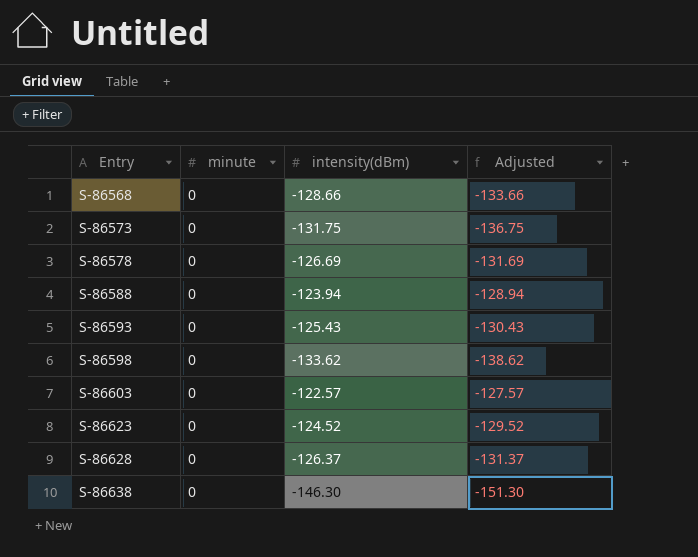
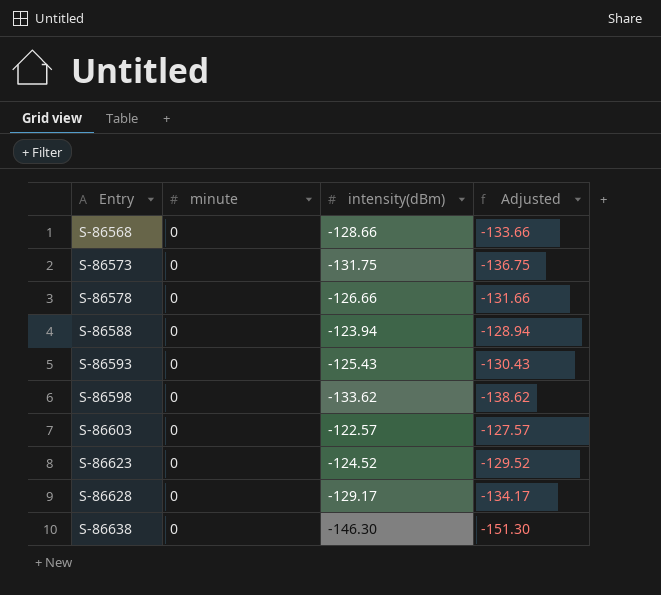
S-86578 | intensity(dBm): -126.69 -> -126.66
S-86578 | Adjusted: -131.69 -> -131.66
S-86628 | intensity(dBm): -126.37 -> -129.17
S-86628 | Adjusted: -131.37 -> -134.17

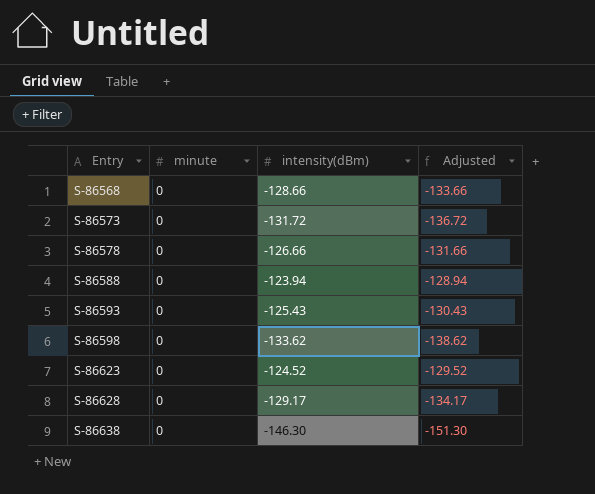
row S-86603: 0 | -122.57 | -127.57 -> none
S-86573 | intensity(dBm): -131.75 -> -131.72
S-86573 | Adjusted: -136.75 -> -136.72

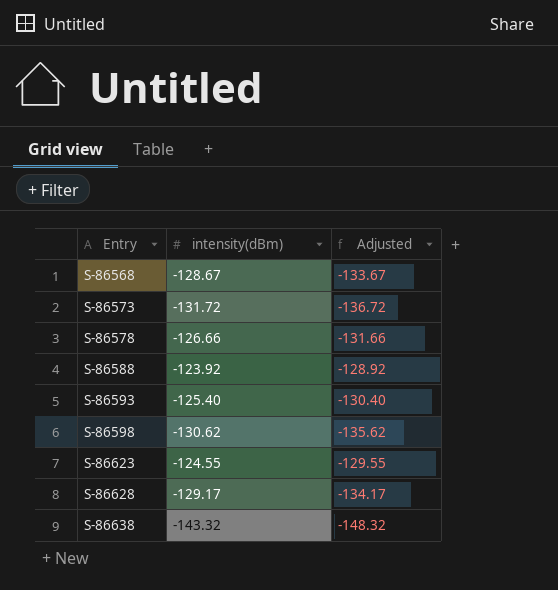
column minute | position: 2 -> none
S-86568 | intensity(dBm): -128.66 -> -128.67
S-86568 | Adjusted: -133.66 -> -133.67
S-86588 | intensity(dBm): -123.94 -> -123.92
S-86588 | Adjusted: -128.94 -> -128.92
S-86593 | intensity(dBm): -125.43 -> -125.40
S-86593 | Adjusted: -130.43 -> -130.40
S-86598 | intensity(dBm): -133.62 -> -130.62
S-86598 | Adjusted: -138.62 -> -135.62
S-86623 | intensity(dBm): -124.52 -> -124.55
S-86623 | Adjusted: -129.52 -> -129.55
S-86638 | intensity(dBm): -146.30 -> -143.32
S-86638 | Adjusted: -151.30 -> -148.32

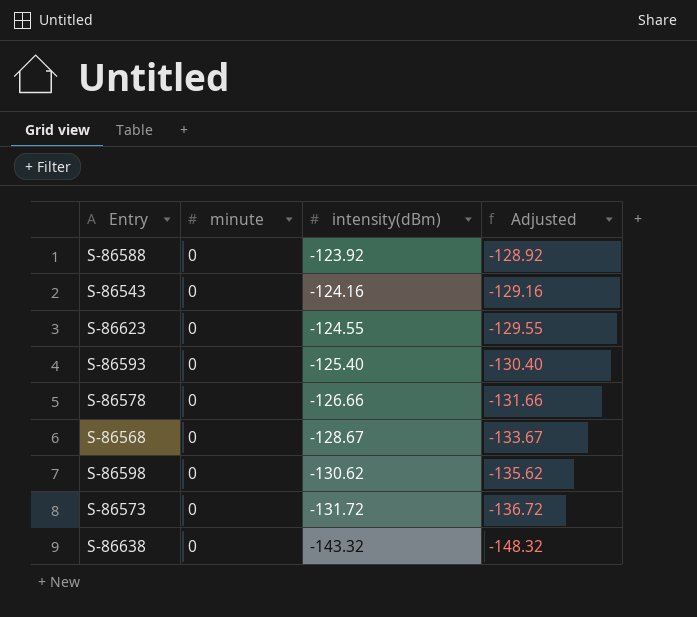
row order: Entry ascending -> intensity(dBm) descending
column minute | position: none -> 2
row S-86628: -129.17 | -134.17 -> none
row S-86543: none -> 0 | -124.16 | -129.16

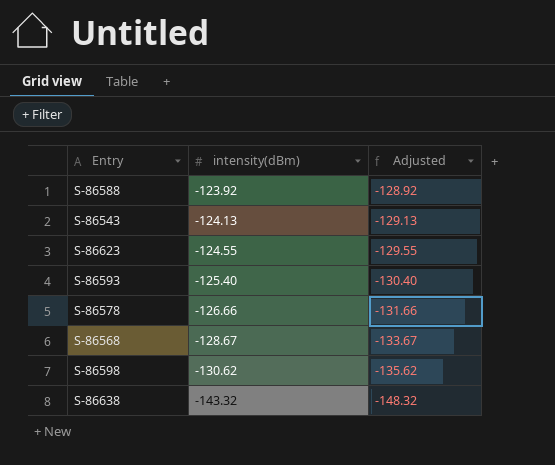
column minute | position: 2 -> none
row S-86573: 0 | -131.72 | -136.72 -> none
S-86543 | intensity(dBm): -124.16 -> -124.13
S-86543 | Adjusted: -129.16 -> -129.13

